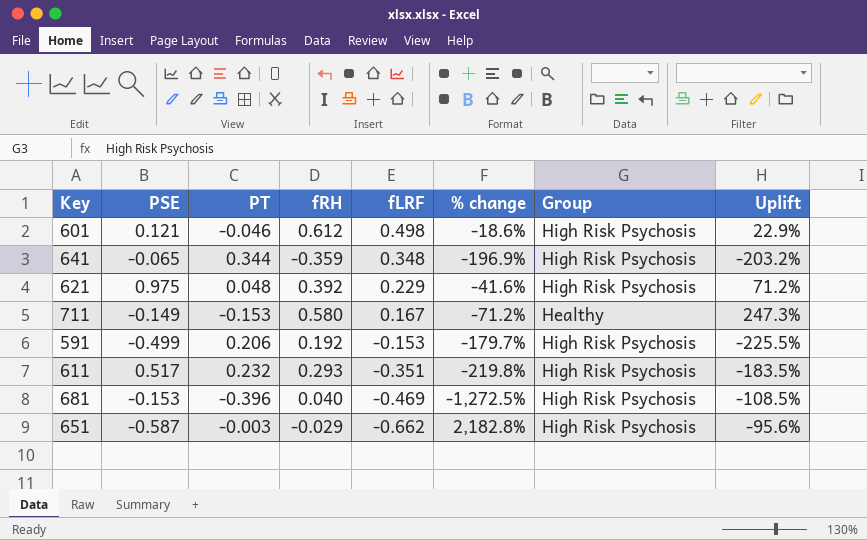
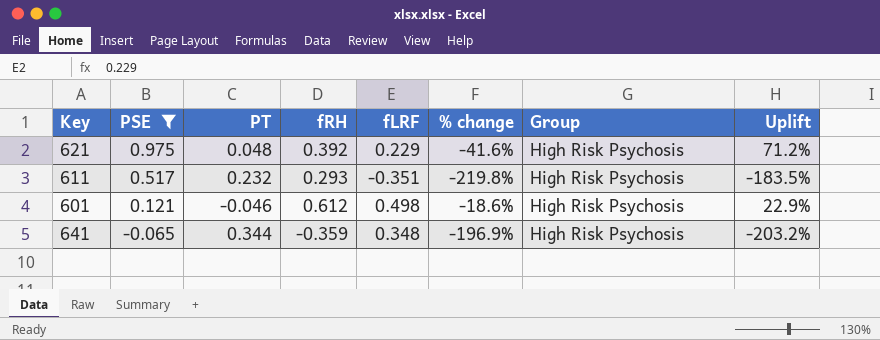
filter: none -> PSE >= -0.065
row order: fLRF descending -> PSE descending

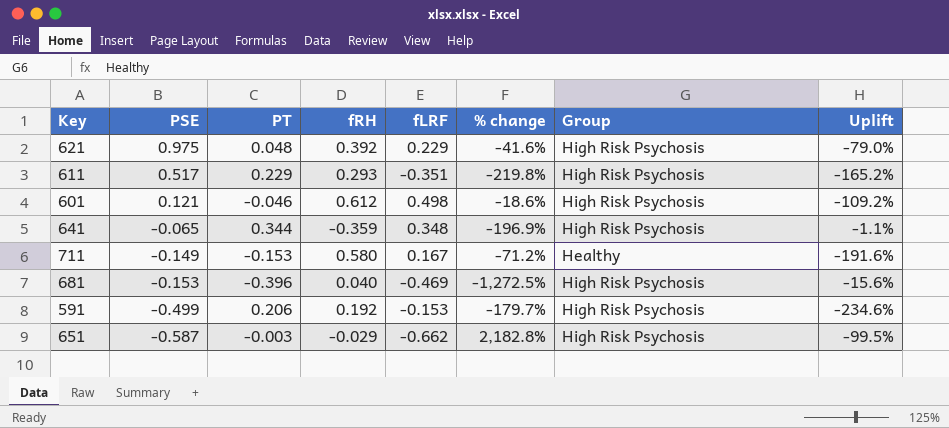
filter: PSE >= -0.065 -> none
column Uplift | formula: ([fRH] - [fLRF]) / [fLRF] -> ([PT] - [fLRF]) / [fLRF]
611 | PT: 0.232 -> 0.229

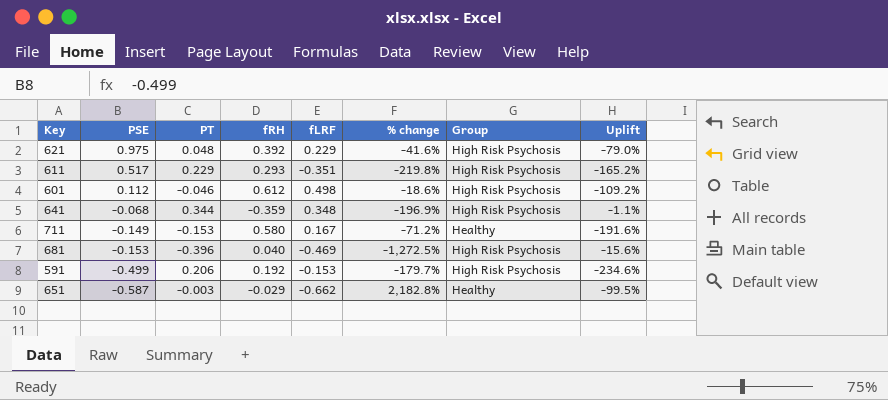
601 | PSE: 0.121 -> 0.112
641 | PSE: -0.065 -> -0.068
651 | Group: High Risk Psychosis -> Healthy

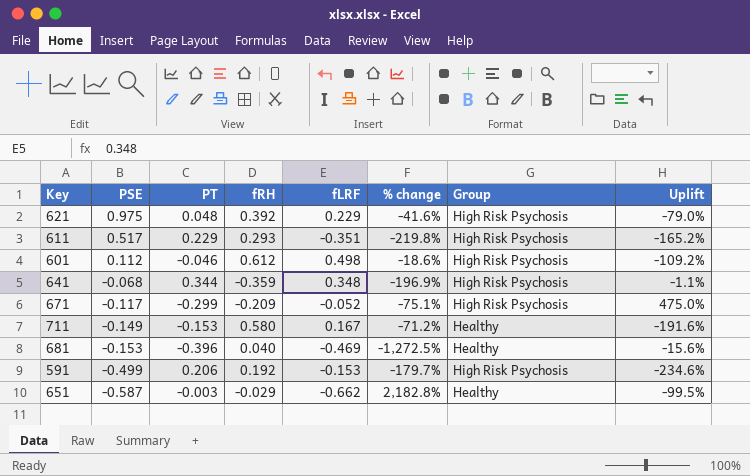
row 671: none -> -0.117 | -0.299 | -0.209 | -0.052 | -75.1% | High Risk Psychosis | 475.0%
681 | Group: High Risk Psychosis -> Healthy

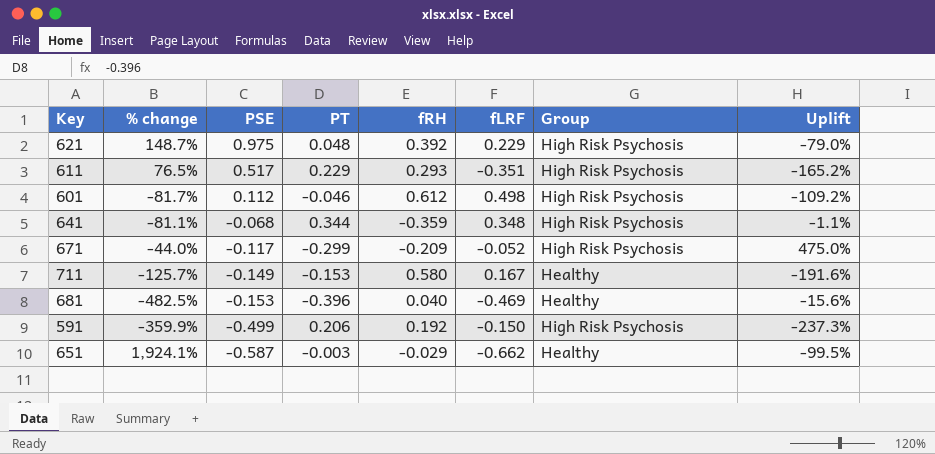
column % change | formula: ([fLRF] - [fRH]) / [fRH] -> ([PSE] - [fRH]) / [fRH]
column % change | position: 6 -> 2
591 | fLRF: -0.153 -> -0.150
591 | Uplift: -234.6% -> -237.3%

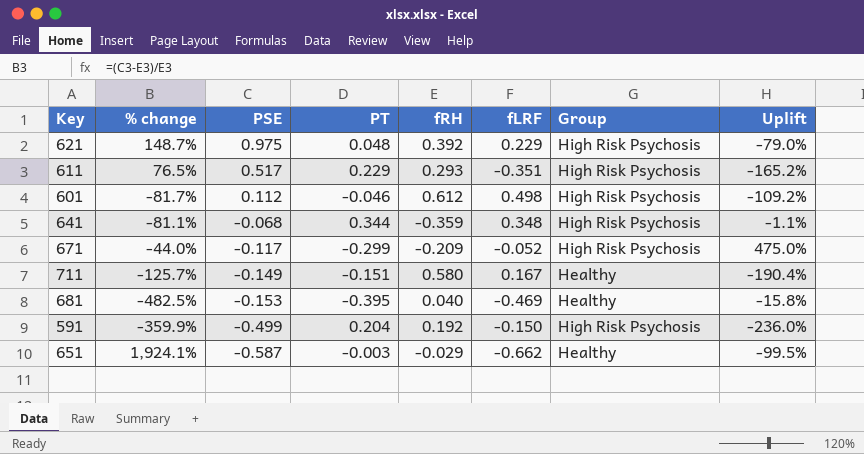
711 | PT: -0.153 -> -0.151
711 | Uplift: -191.6% -> -190.4%
681 | PT: -0.396 -> -0.395
681 | Uplift: -15.6% -> -15.8%
591 | PT: 0.206 -> 0.204
591 | Uplift: -237.3% -> -236.0%

